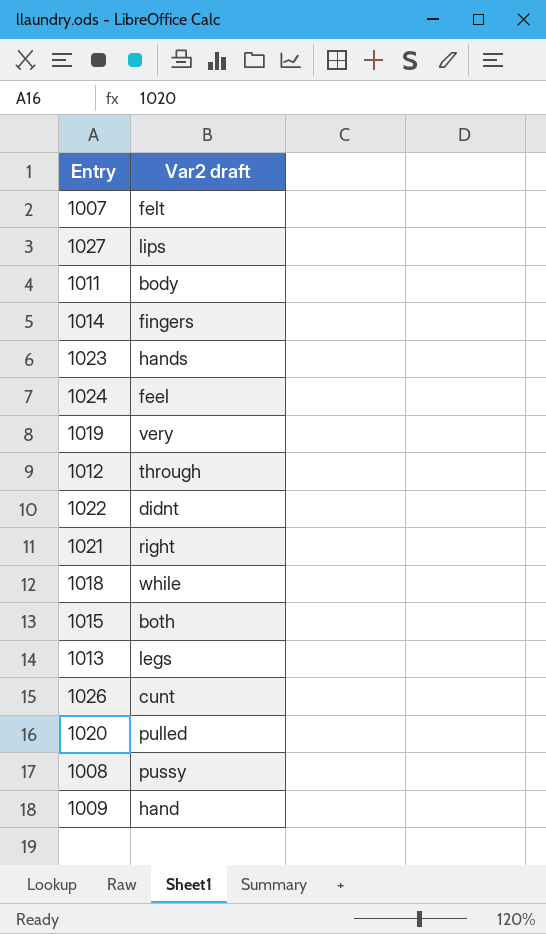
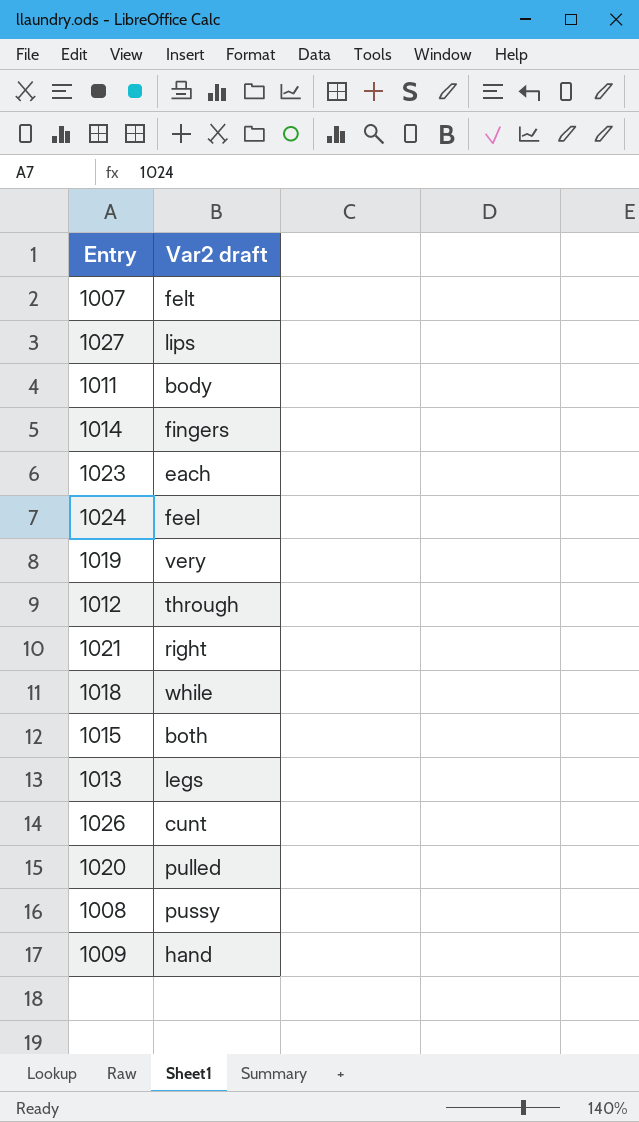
row 1022: didnt -> none
1023 | Var2 draft: hands -> each

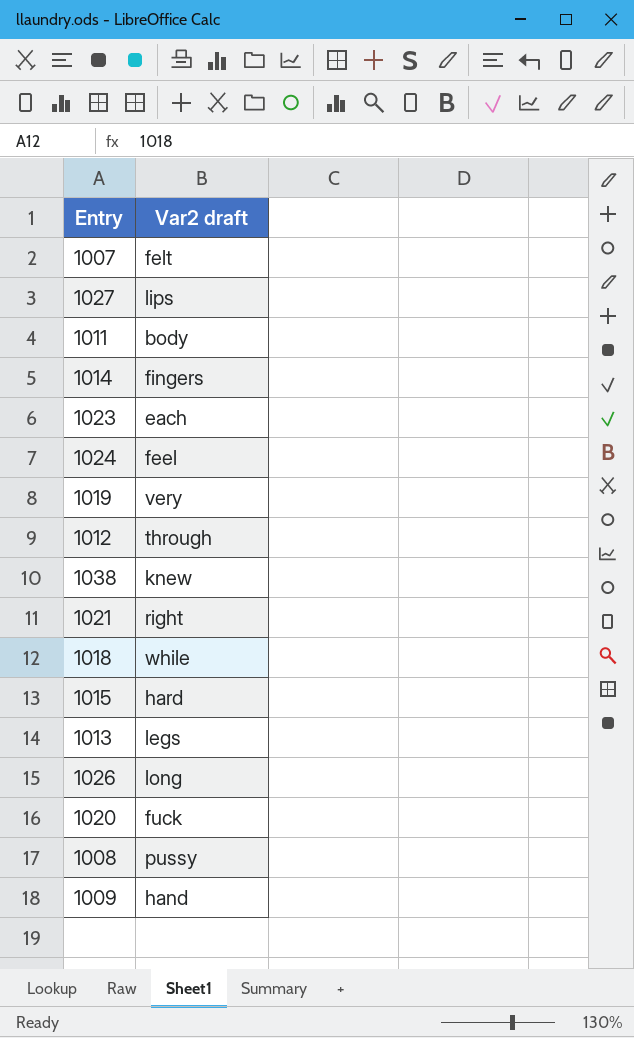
row 1038: none -> knew
1015 | Var2 draft: both -> hard
1026 | Var2 draft: cunt -> long
1020 | Var2 draft: pulled -> fuck

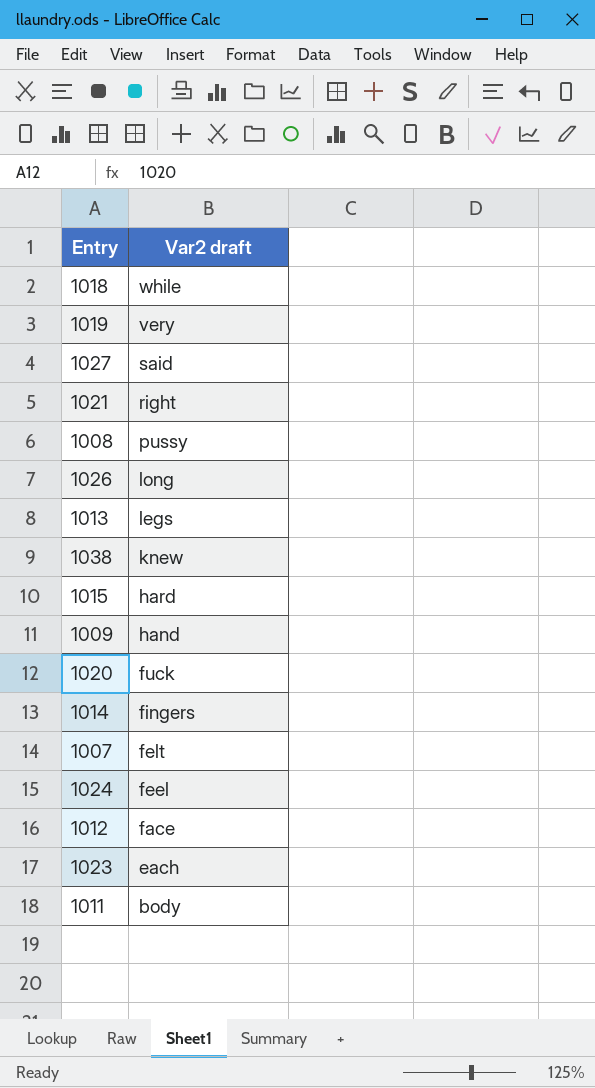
row order: none -> Var2 draft descending
1027 | Var2 draft: lips -> said
1012 | Var2 draft: through -> face

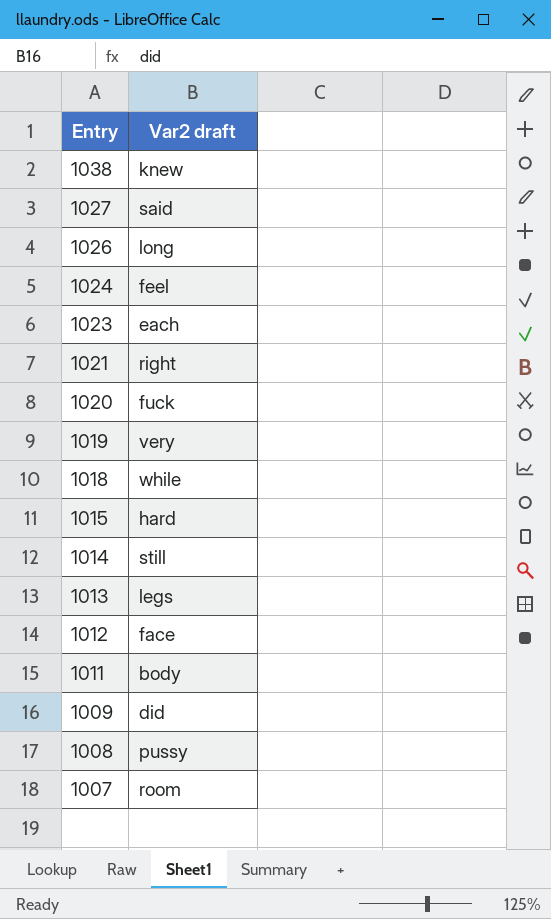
row order: Var2 draft descending -> Entry descending
1014 | Var2 draft: fingers -> still
1009 | Var2 draft: hand -> did
1007 | Var2 draft: felt -> room

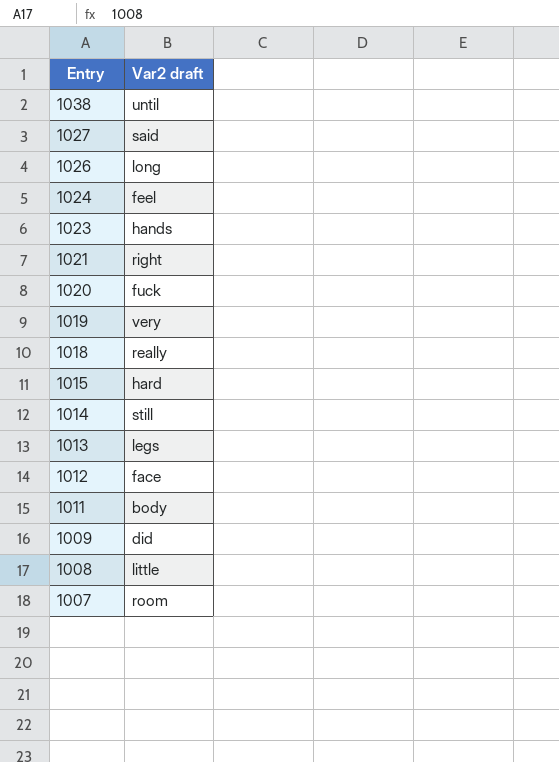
1038 | Var2 draft: knew -> until
1023 | Var2 draft: each -> hands
1018 | Var2 draft: while -> really
1008 | Var2 draft: pussy -> little

